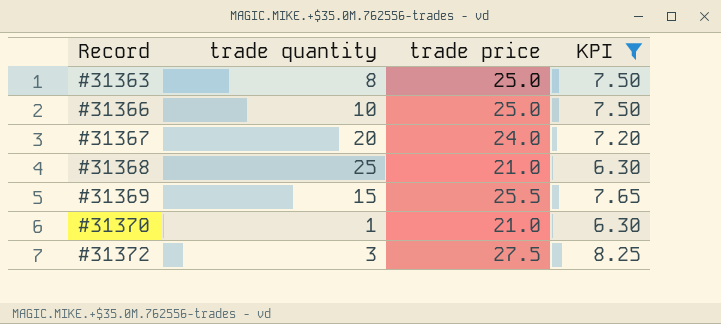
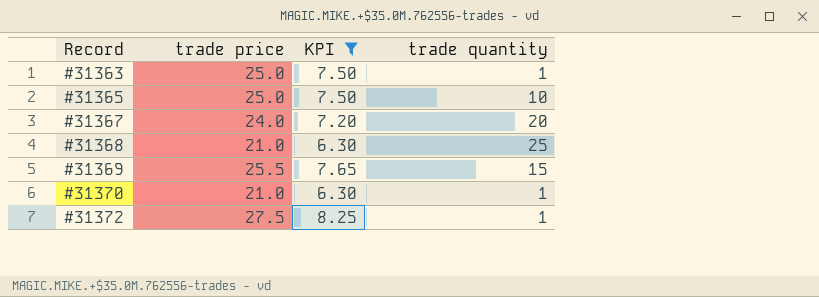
column trade quantity | position: 2 -> 4
row #31366: 10 | 25.0 | 7.50 -> none
#31363 | trade quantity: 8 -> 1
row #31365: none -> 25.0 | 7.50 | 10
#31372 | trade quantity: 3 -> 1

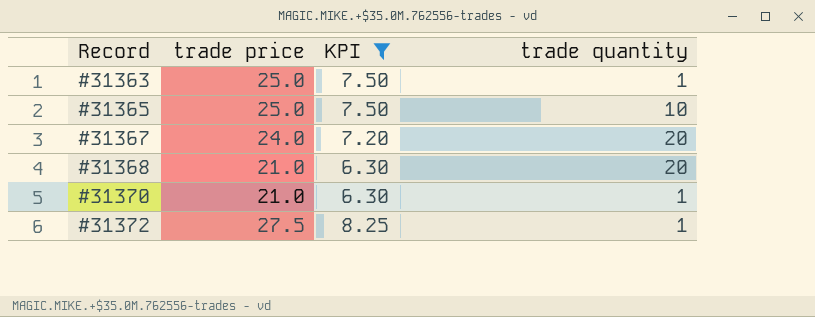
row #31369: 25.5 | 7.65 | 15 -> none
#31368 | trade quantity: 25 -> 20

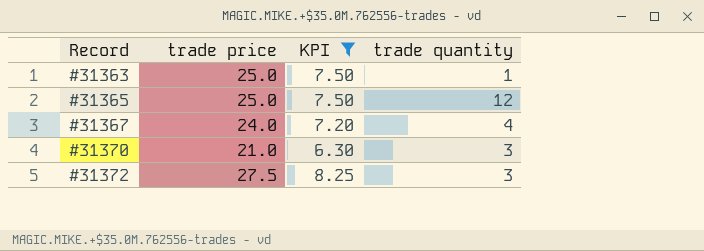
row #31368: 21.0 | 6.30 | 20 -> none
#31365 | trade quantity: 10 -> 12
#31367 | trade quantity: 20 -> 4
#31370 | trade quantity: 1 -> 3
#31372 | trade quantity: 1 -> 3

